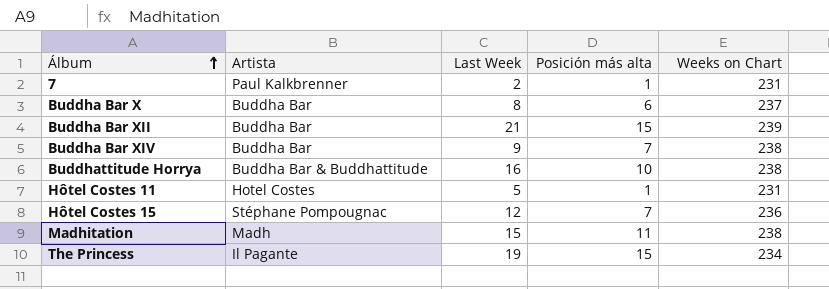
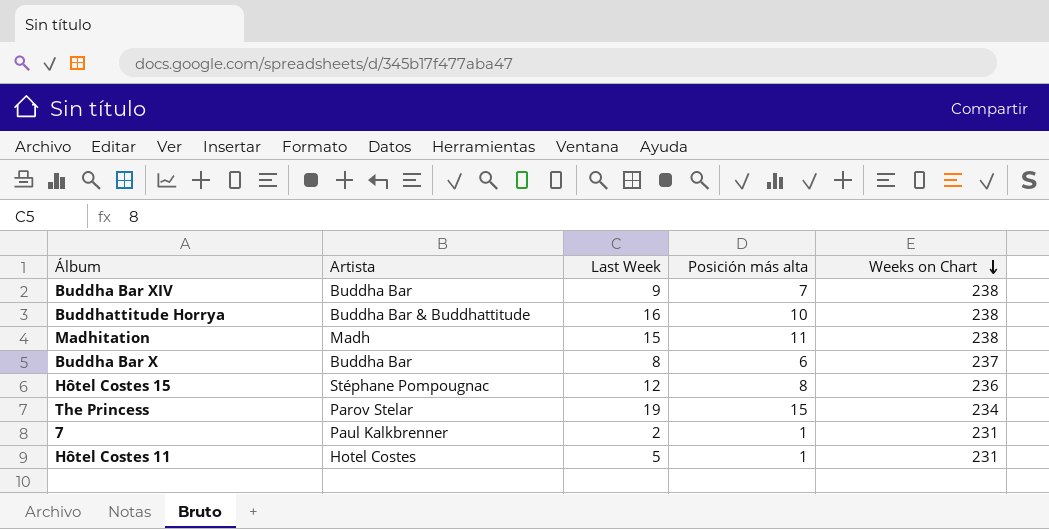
row order: Álbum ascending -> Weeks on Chart descending
row Buddha Bar XII: Buddha Bar | 21 | 15 | 239 -> none
Hôtel Costes 15 | Posición más alta: 7 -> 8
The Princess | Artista: Il Pagante -> Parov Stelar

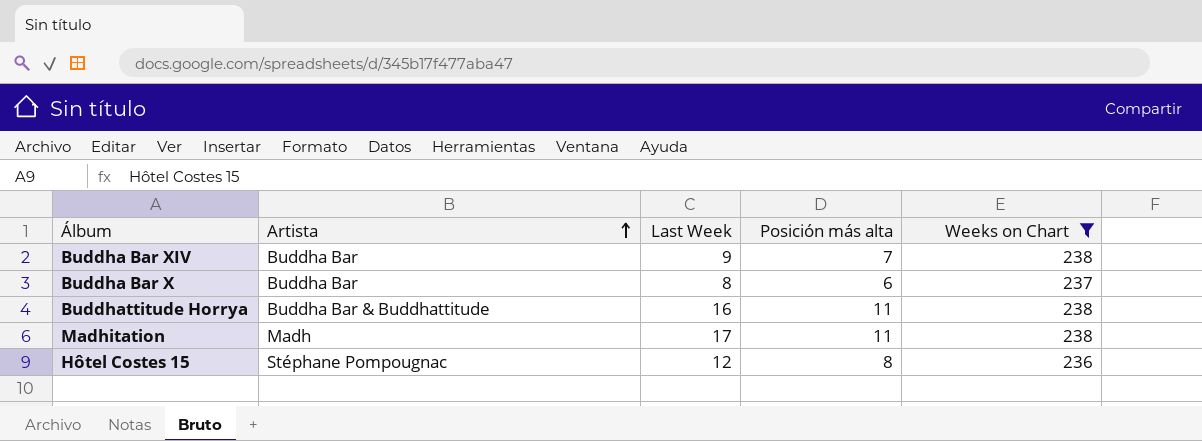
filter: none -> Weeks on Chart >= 236
row order: Weeks on Chart descending -> Artista ascending
Buddhattitude Horrya | Posición más alta: 10 -> 11
Madhitation | Last Week: 15 -> 17

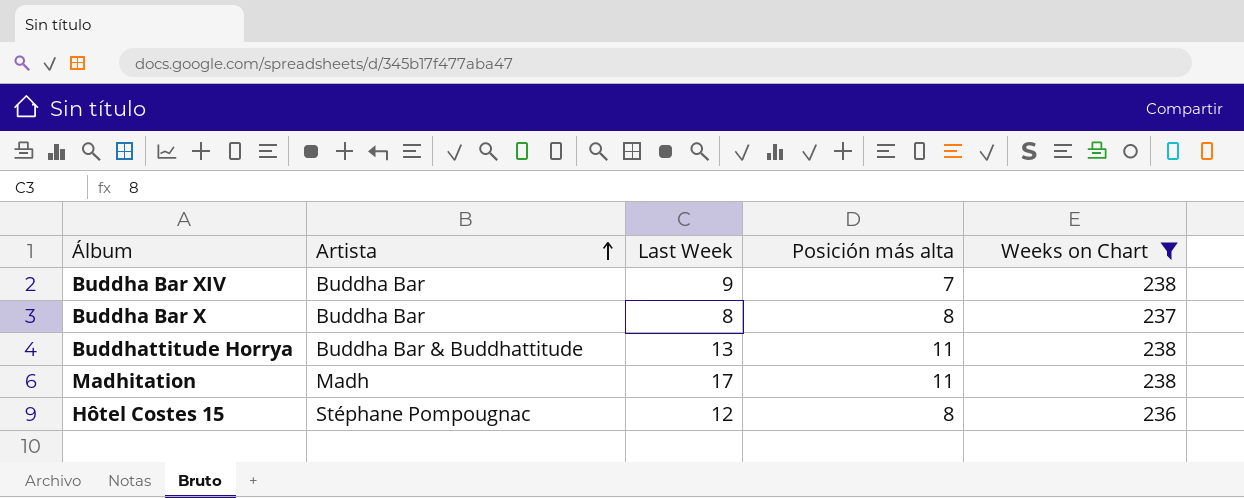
Buddha Bar X | Posición más alta: 6 -> 8
Buddhattitude Horrya | Last Week: 16 -> 13

